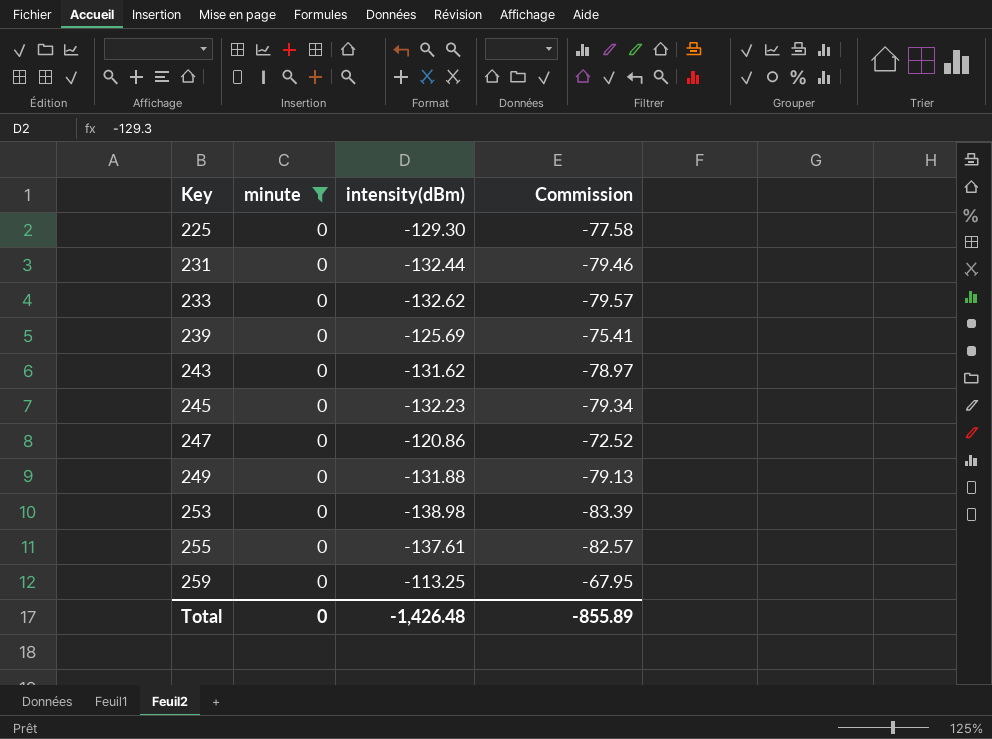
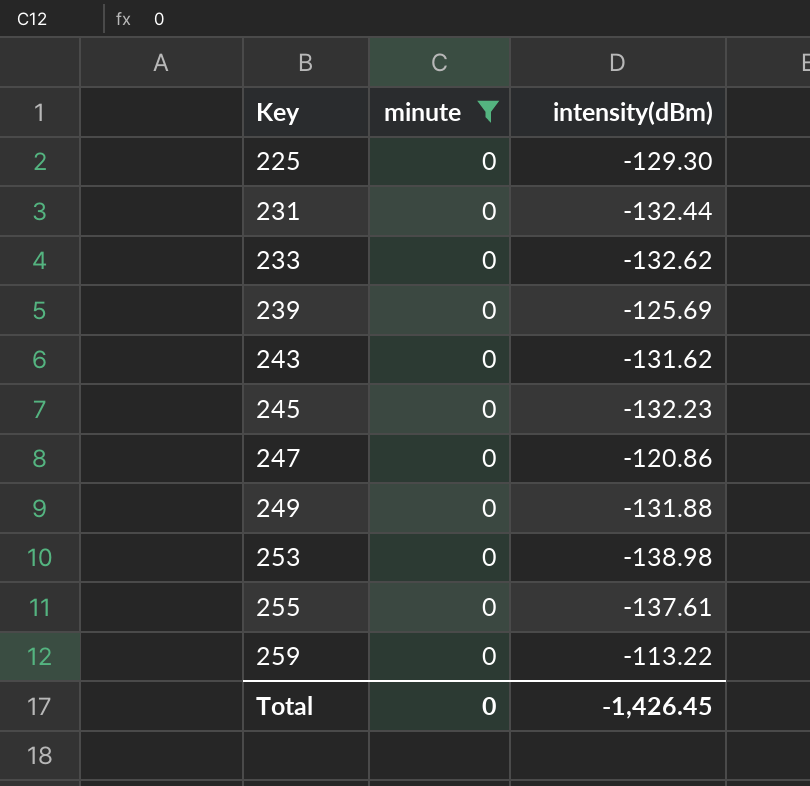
column Commission | formula: [intensity(dBm)] * 0.6 -> none
259 | intensity(dBm): -113.25 -> -113.22
Total | intensity(dBm): -1,426.48 -> -1,426.45

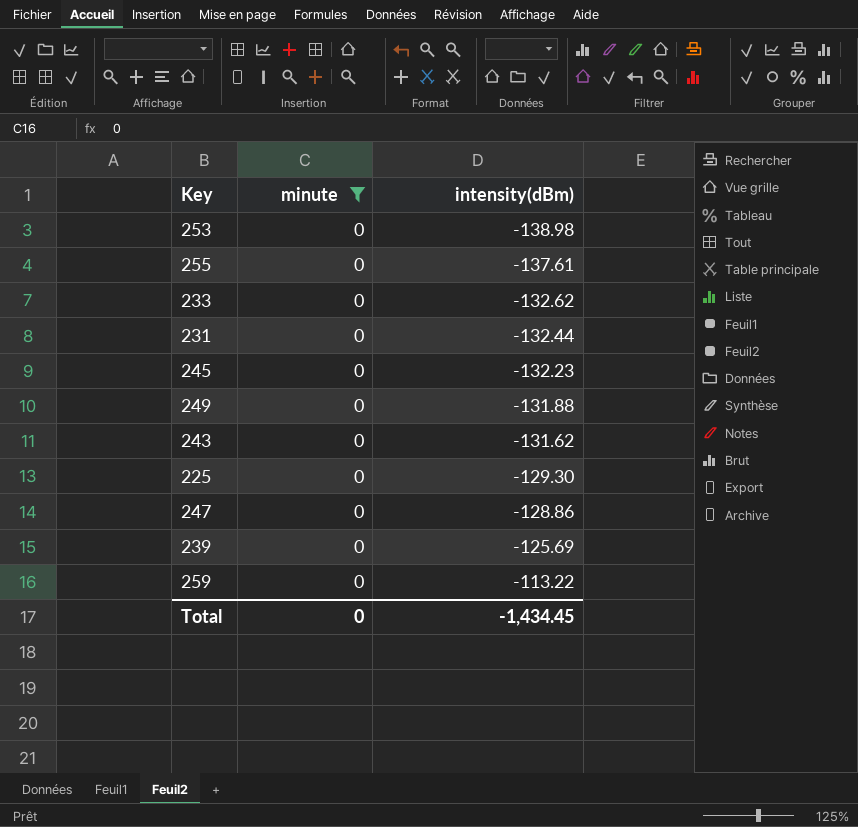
row order: Key ascending -> intensity(dBm) ascending
247 | intensity(dBm): -120.86 -> -128.86
Total | intensity(dBm): -1,426.45 -> -1,434.45

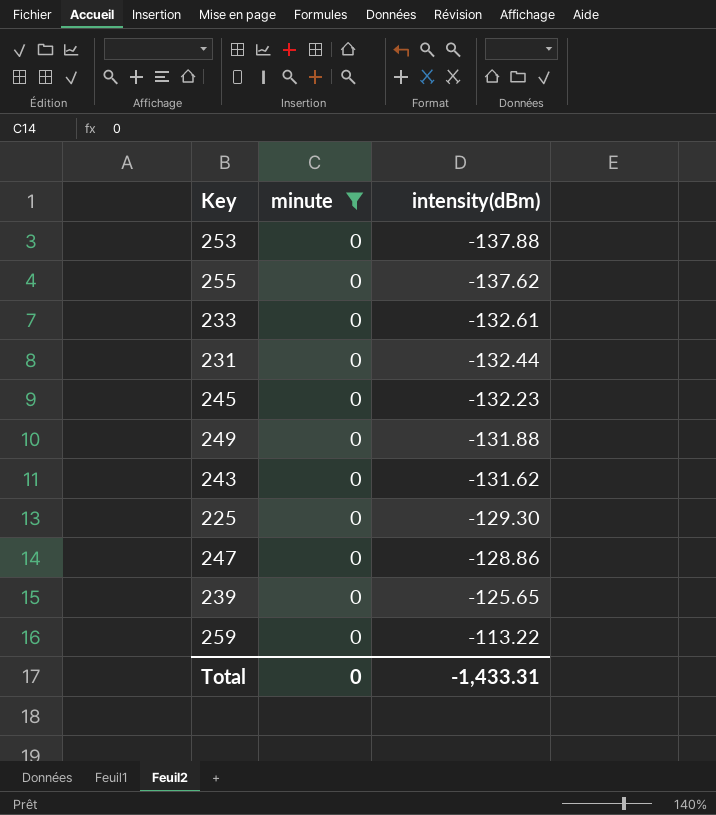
253 | intensity(dBm): -138.98 -> -137.88
255 | intensity(dBm): -137.61 -> -137.62
233 | intensity(dBm): -132.62 -> -132.61
239 | intensity(dBm): -125.69 -> -125.65
Total | intensity(dBm): -1,434.45 -> -1,433.31

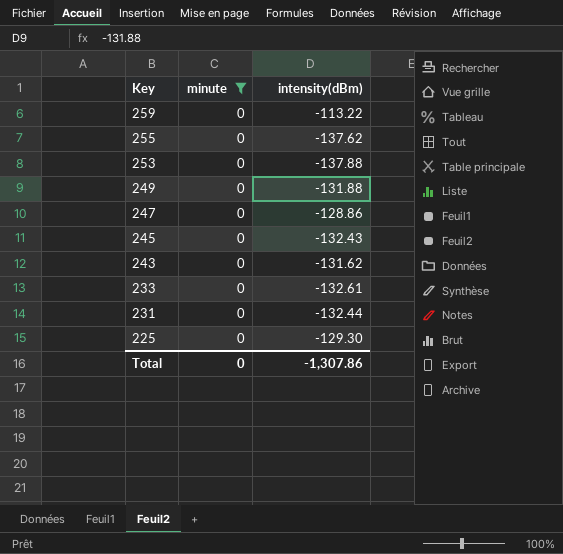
row order: intensity(dBm) ascending -> Key descending
row 239: 0 | -125.65 -> none
245 | intensity(dBm): -132.23 -> -132.43
Total | intensity(dBm): -1,433.31 -> -1,307.86

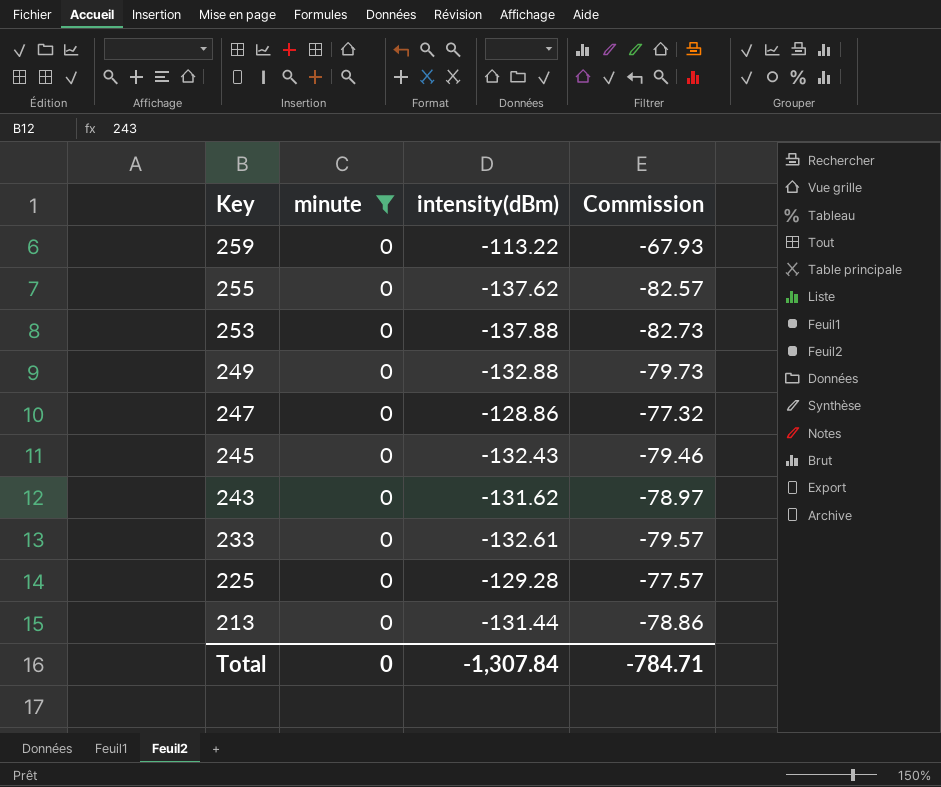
column Commission | formula: none -> [intensity(dBm)] * 0.6
row 231: 0 | -132.44 -> none
249 | intensity(dBm): -131.88 -> -132.88
225 | intensity(dBm): -129.30 -> -129.28
row 213: none -> 0 | -131.44 | -78.86
Total | intensity(dBm): -1,307.86 -> -1,307.84

